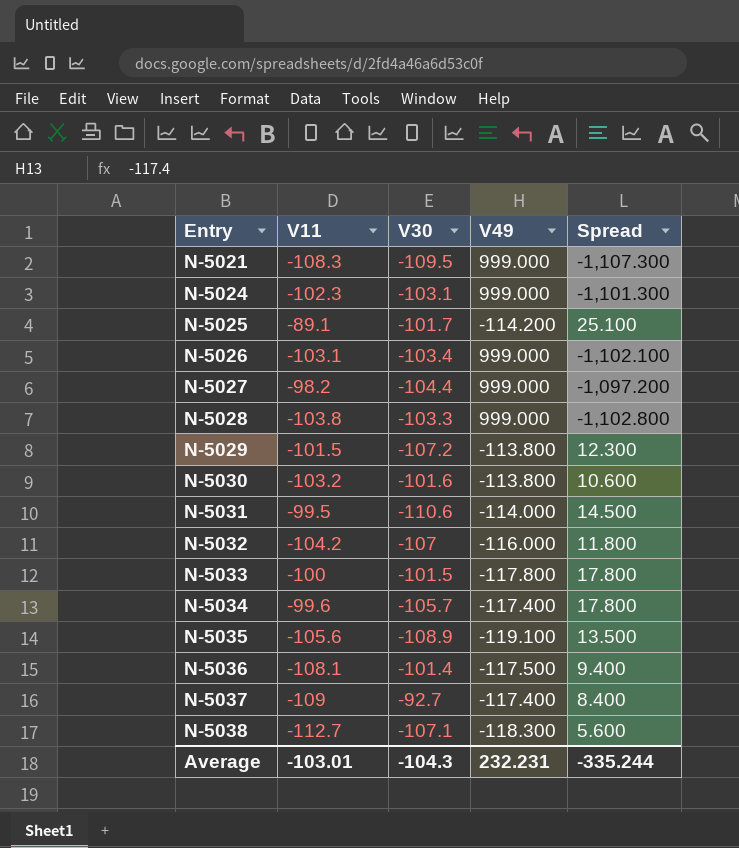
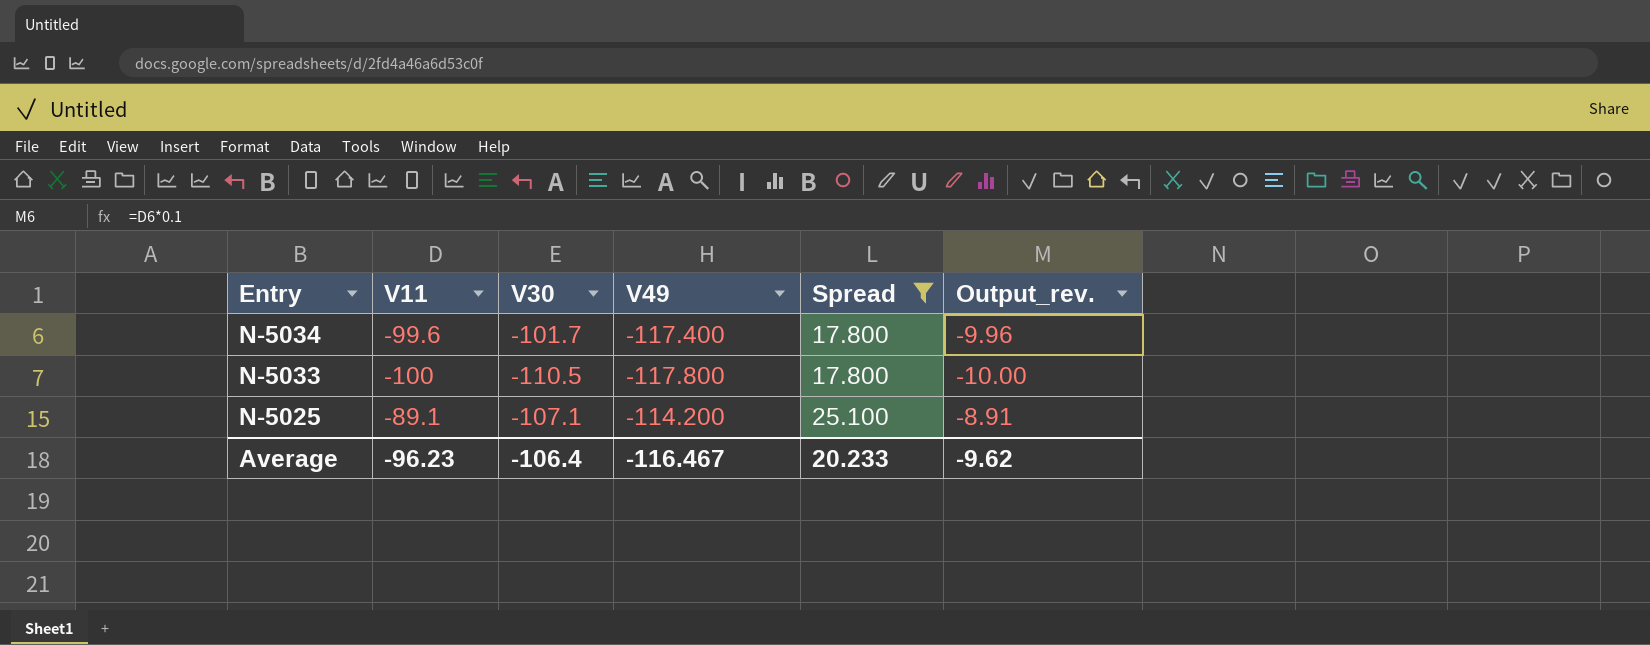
filter: none -> Spread >= 17.800
row order: Entry ascending -> Entry descending
column Output_rev. | formula: none -> [V11] * 0.1
N-5034 | V30: -105.7 -> -101.7
N-5033 | V30: -101.5 -> -110.5
N-5025 | V30: -101.7 -> -107.1
Average | V11: -103.01 -> -96.23
Average | V30: -104.3 -> -106.4
Average | V49: 232.231 -> -116.467
Average | Spread: -335.244 -> 20.233

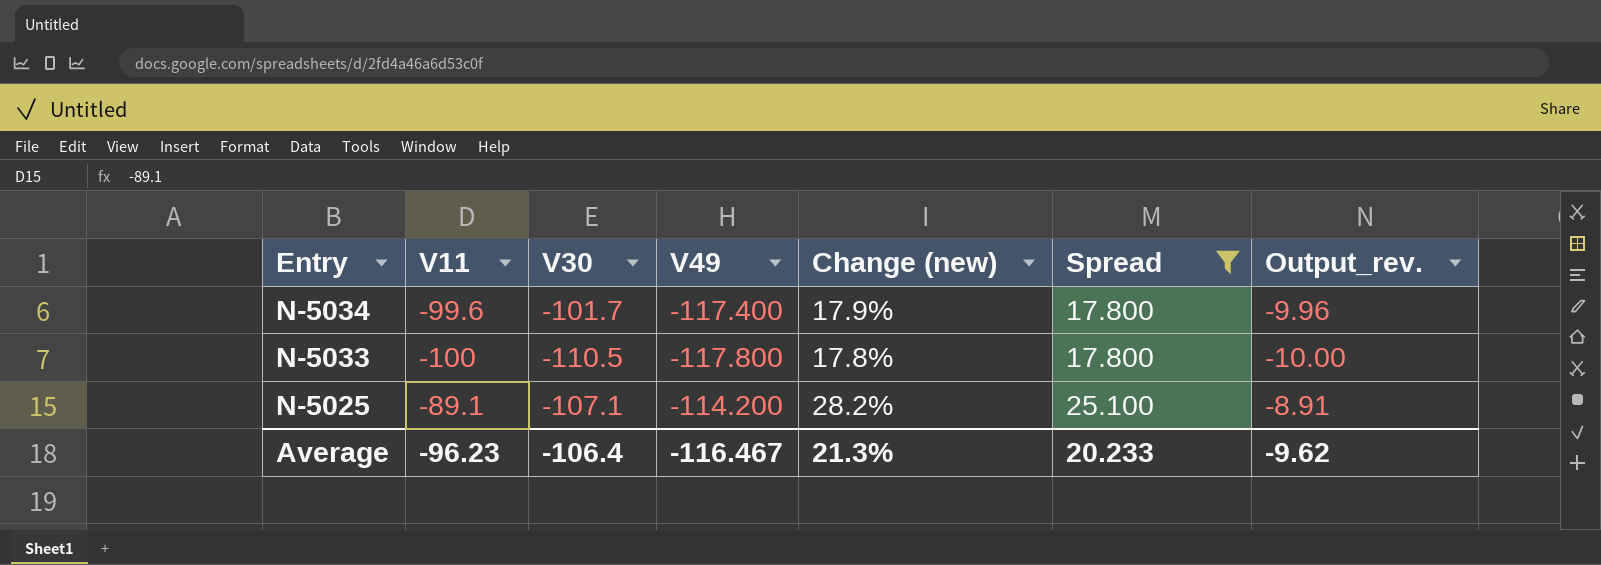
column Change (new) | formula: none -> ([V49] - [V11]) / [V11]

